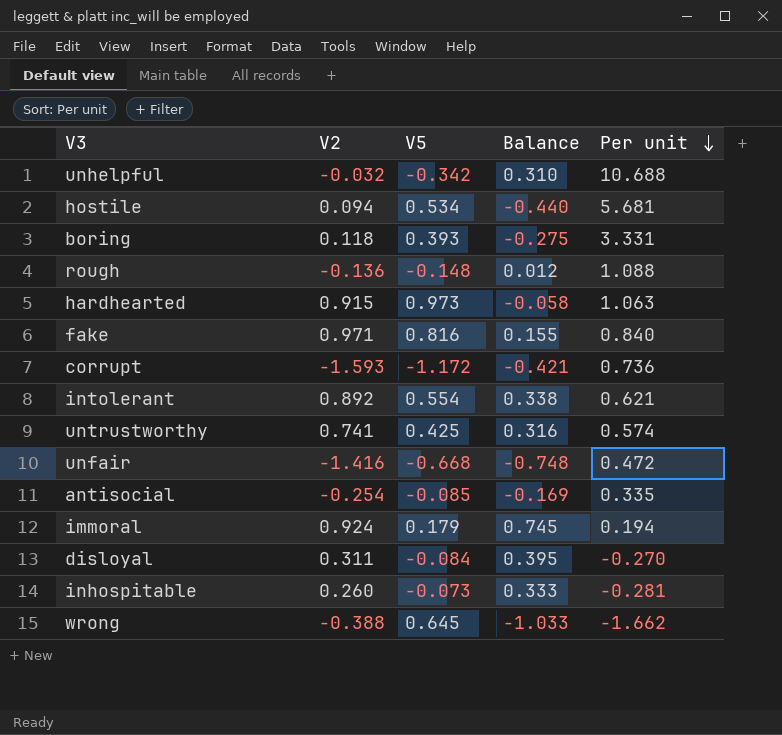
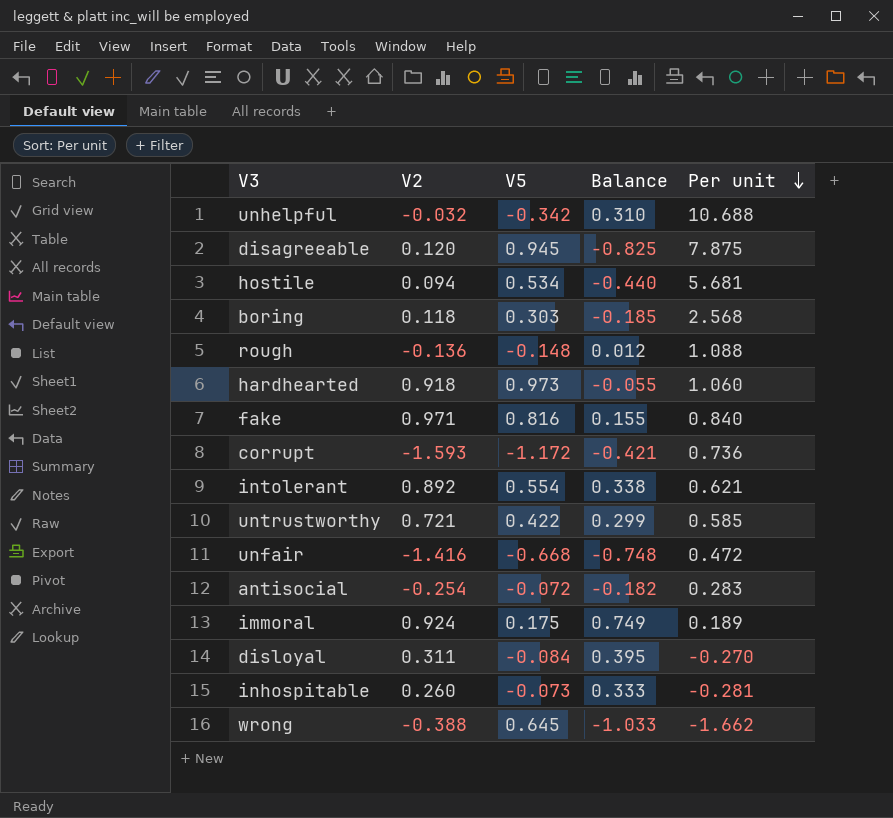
row disagreeable: none -> 0.120 | 0.945 | -0.825 | 7.875
boring | V5: 0.393 -> 0.303
boring | Balance: -0.275 -> -0.185
boring | Per unit: 3.331 -> 2.568
hardhearted | V2: 0.915 -> 0.918
hardhearted | Balance: -0.058 -> -0.055
hardhearted | Per unit: 1.063 -> 1.060
untrustworthy | V2: 0.741 -> 0.721
untrustworthy | V5: 0.425 -> 0.422
untrustworthy | Balance: 0.316 -> 0.299
untrustworthy | Per unit: 0.574 -> 0.585
antisocial | V5: -0.085 -> -0.072
antisocial | Balance: -0.169 -> -0.182
antisocial | Per unit: 0.335 -> 0.283
immoral | V5: 0.179 -> 0.175
immoral | Balance: 0.745 -> 0.749
immoral | Per unit: 0.194 -> 0.189

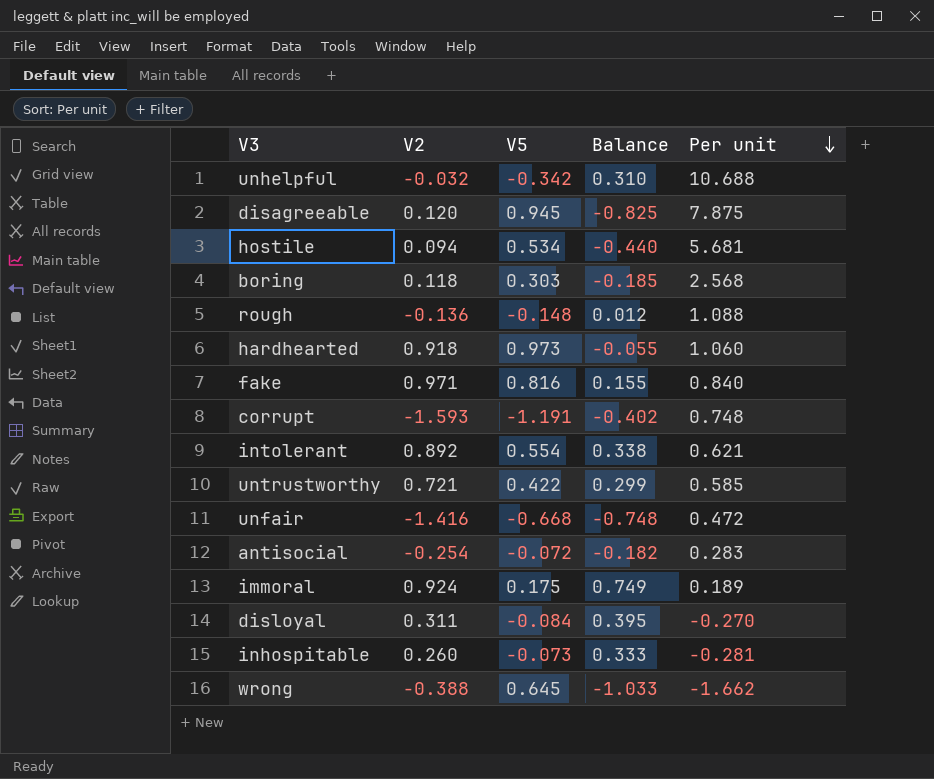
corrupt | V5: -1.172 -> -1.191
corrupt | Balance: -0.421 -> -0.402
corrupt | Per unit: 0.736 -> 0.748

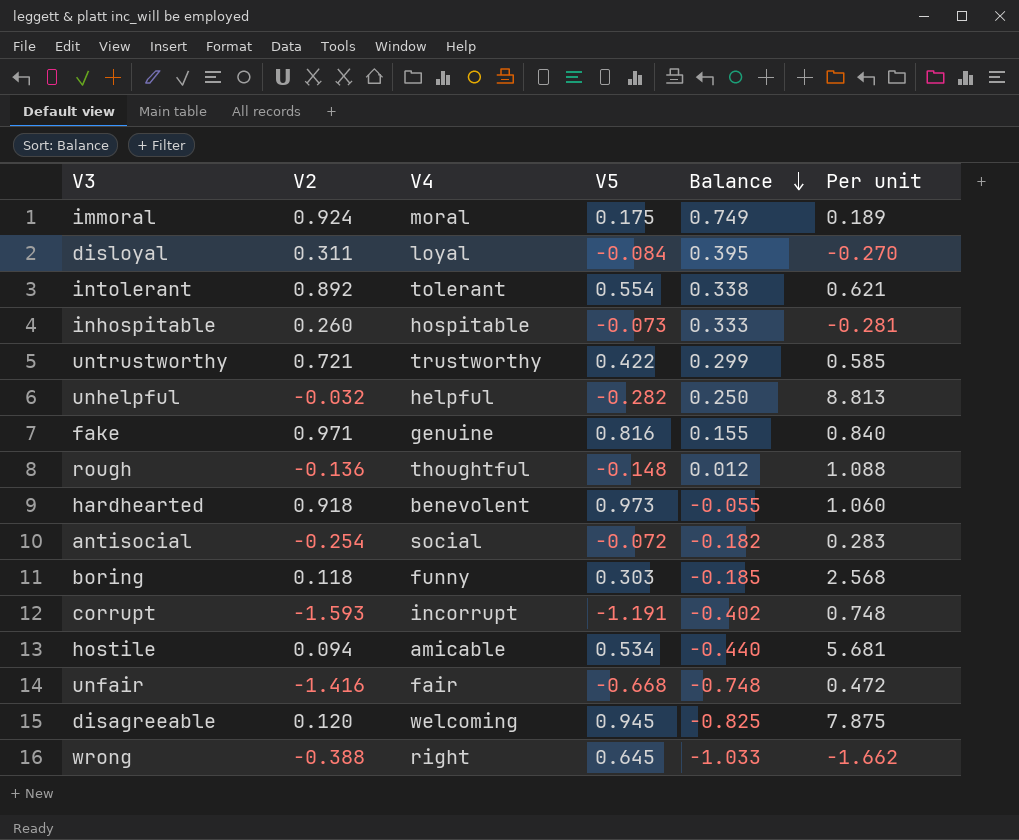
row order: Per unit descending -> Balance descending
column V4 | position: none -> 3
unhelpful | V5: -0.342 -> -0.282
unhelpful | Balance: 0.310 -> 0.250
unhelpful | Per unit: 10.688 -> 8.813

